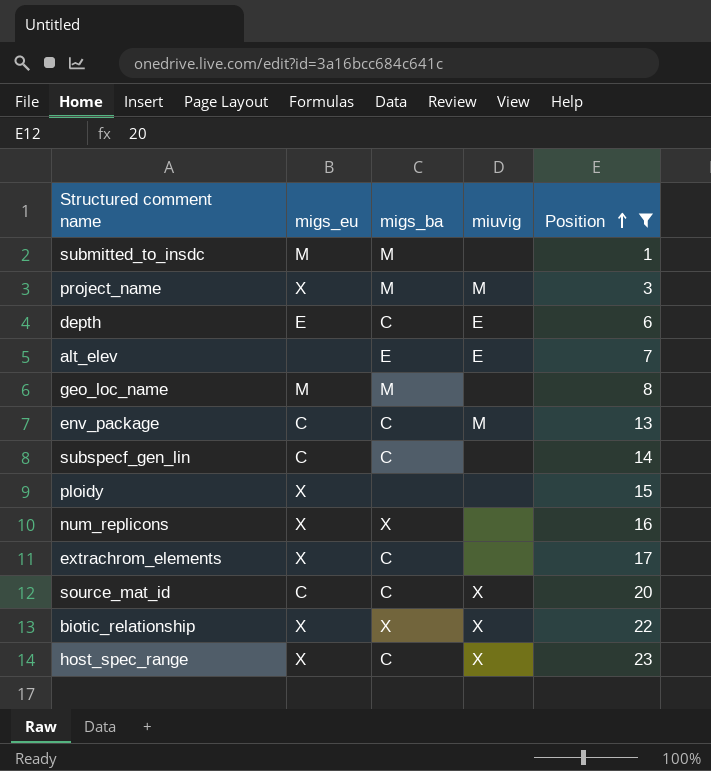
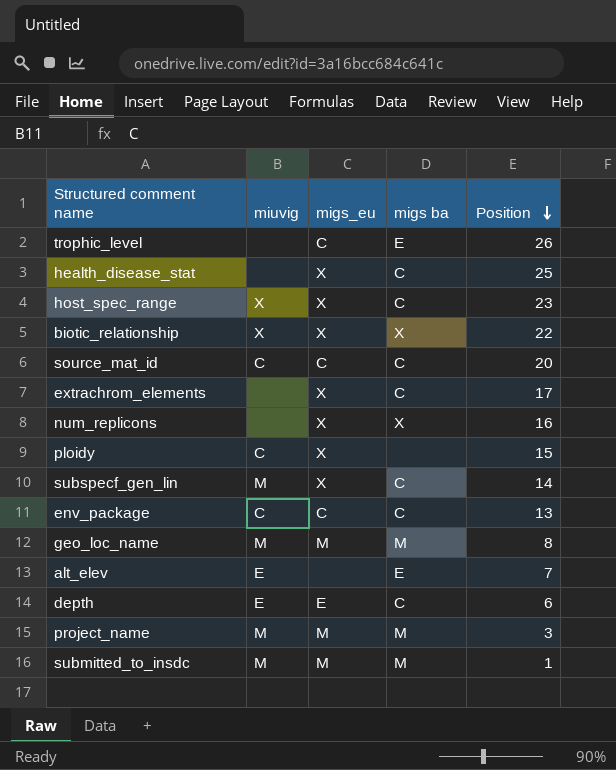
filter: Position <= 23 -> none
row order: Position ascending -> Position descending
column miuvig | position: 4 -> 2
column name: migs_ba -> migs ba
source_mat_id | miuvig: X -> C
ploidy | miuvig: none -> C
subspecf_gen_lin | miuvig: none -> M
subspecf_gen_lin | migs_eu: C -> X
env_package | miuvig: M -> C
geo_loc_name | miuvig: none -> M
project_name | migs_eu: X -> M
submitted_to_insdc | miuvig: none -> M

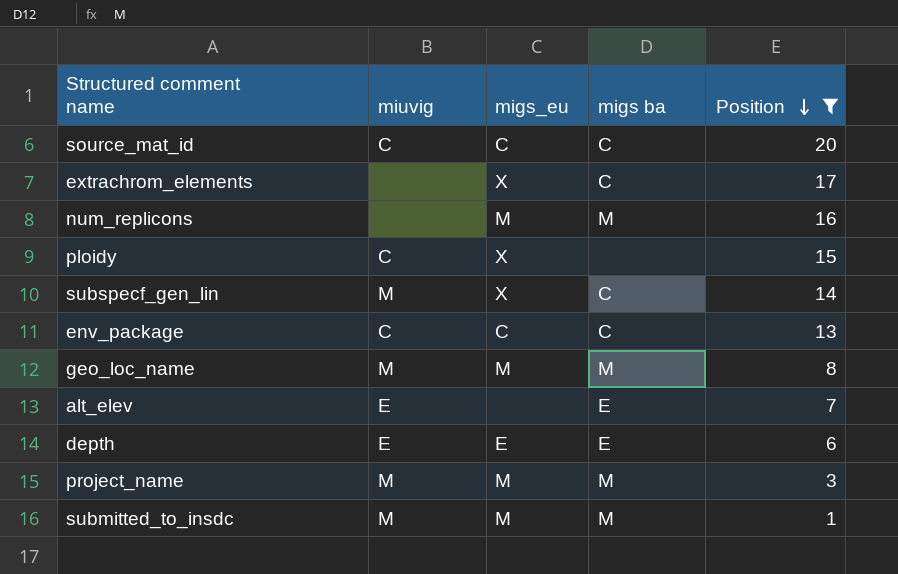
filter: none -> Position <= 20
num_replicons | migs_eu: X -> M
num_replicons | migs ba: X -> M
depth | migs ba: C -> E

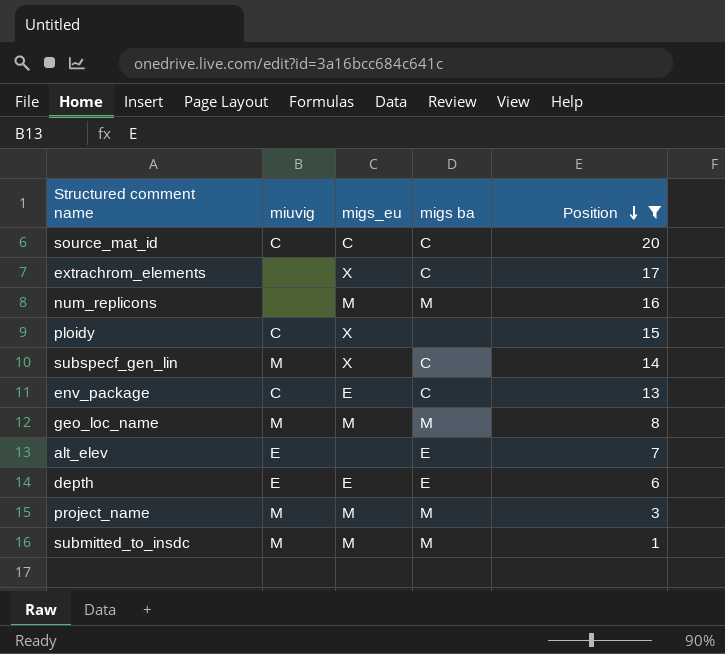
env_package | migs_eu: C -> E

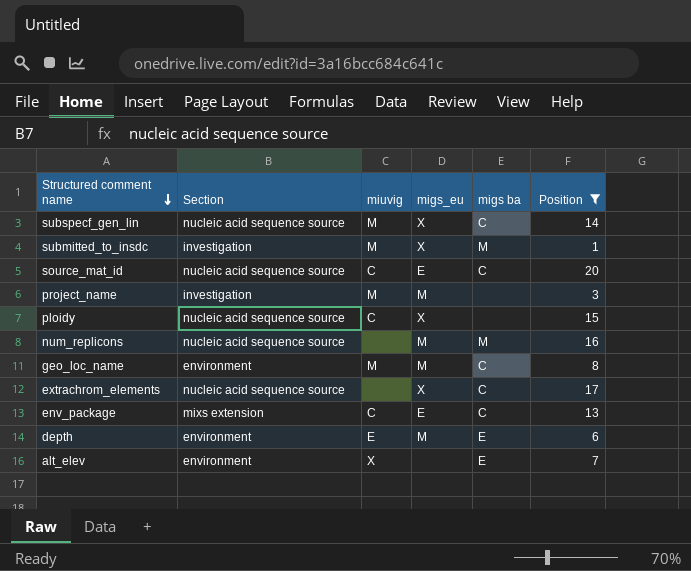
row order: Position descending -> Structured comment name descending
column Section | position: none -> 2
submitted_to_insdc | migs_eu: M -> X
source_mat_id | migs_eu: C -> E
project_name | migs ba: M -> none
geo_loc_name | migs ba: M -> C
depth | migs_eu: E -> M
alt_elev | miuvig: E -> X

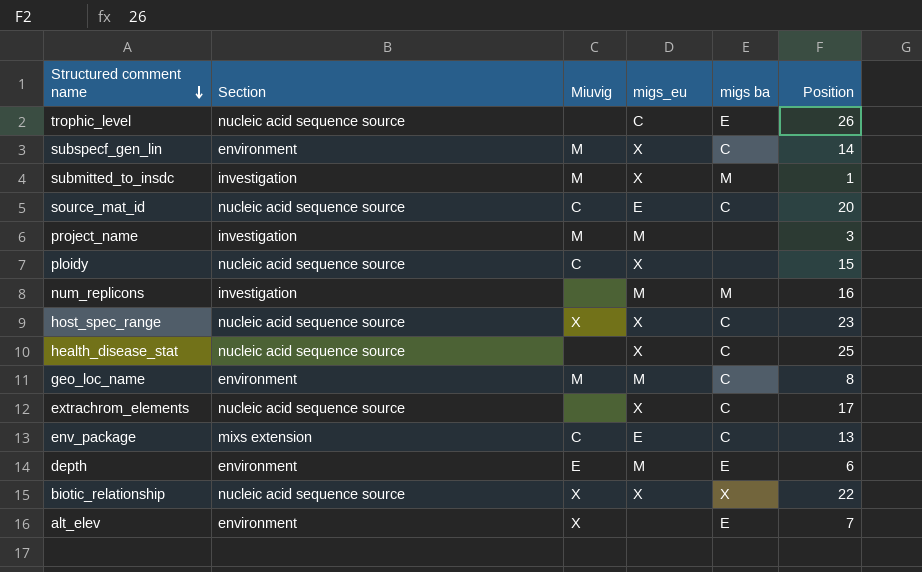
filter: Position <= 20 -> none
column name: miuvig -> Miuvig
subspecf_gen_lin | Section: nucleic acid sequence source -> environment
num_replicons | Section: nucleic acid sequence source -> investigation

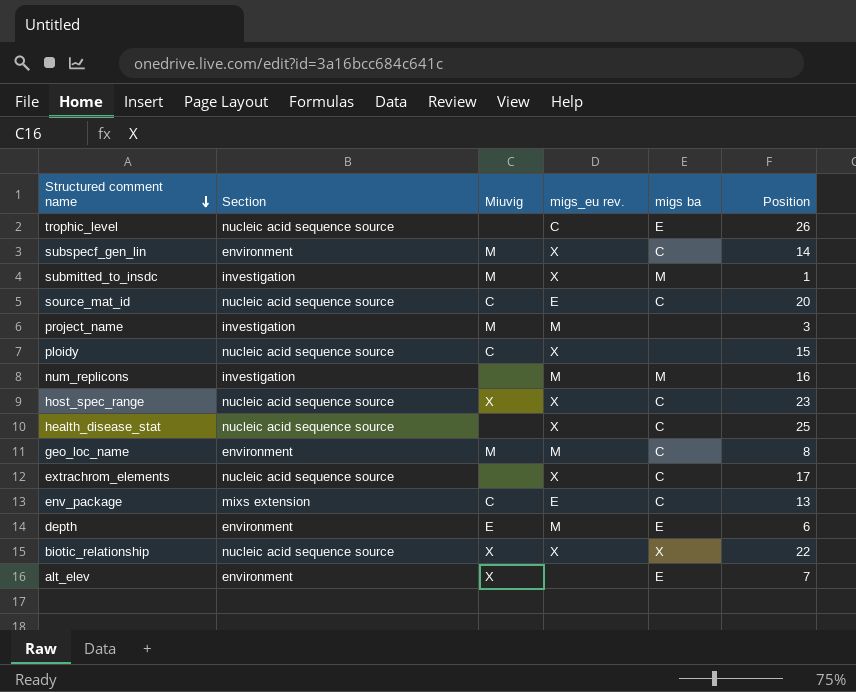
column name: migs_eu -> migs_eu rev.

